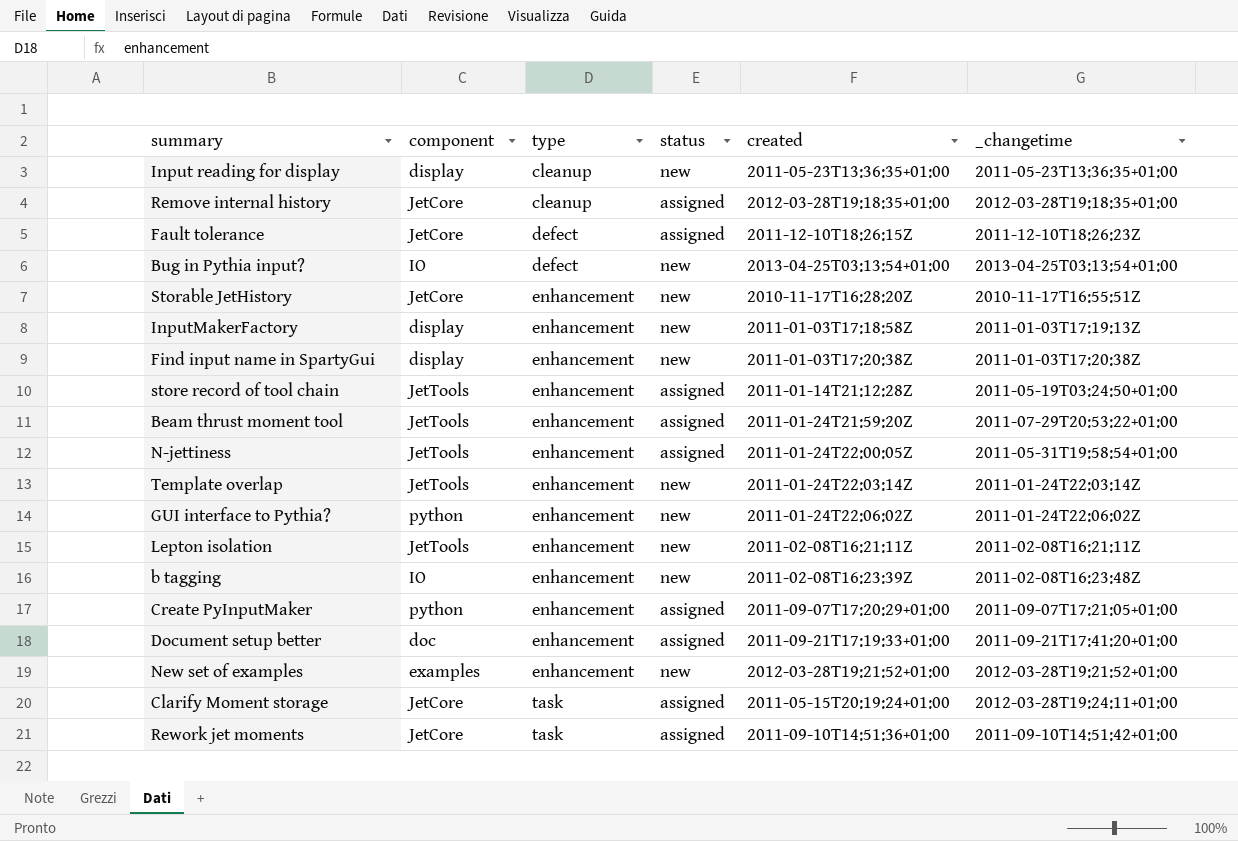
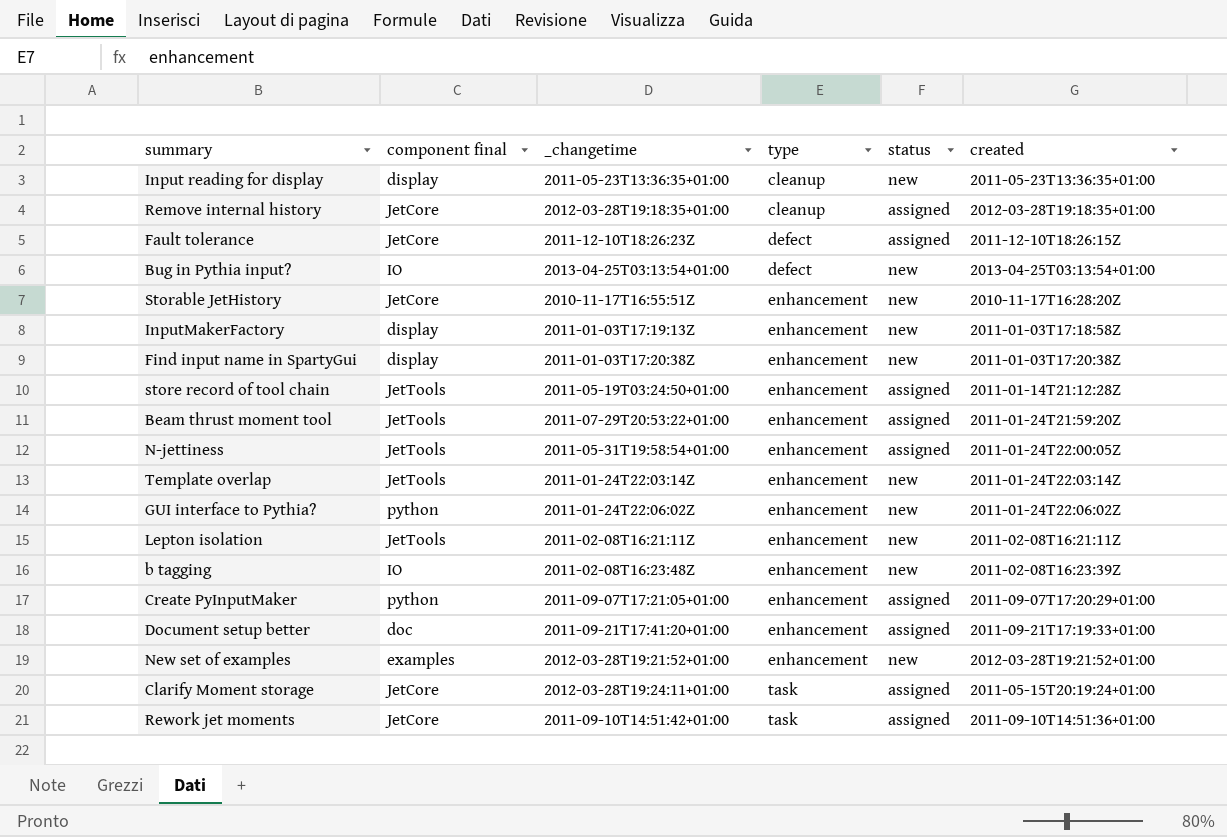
column name: component -> component final
column _changetime | position: 6 -> 3

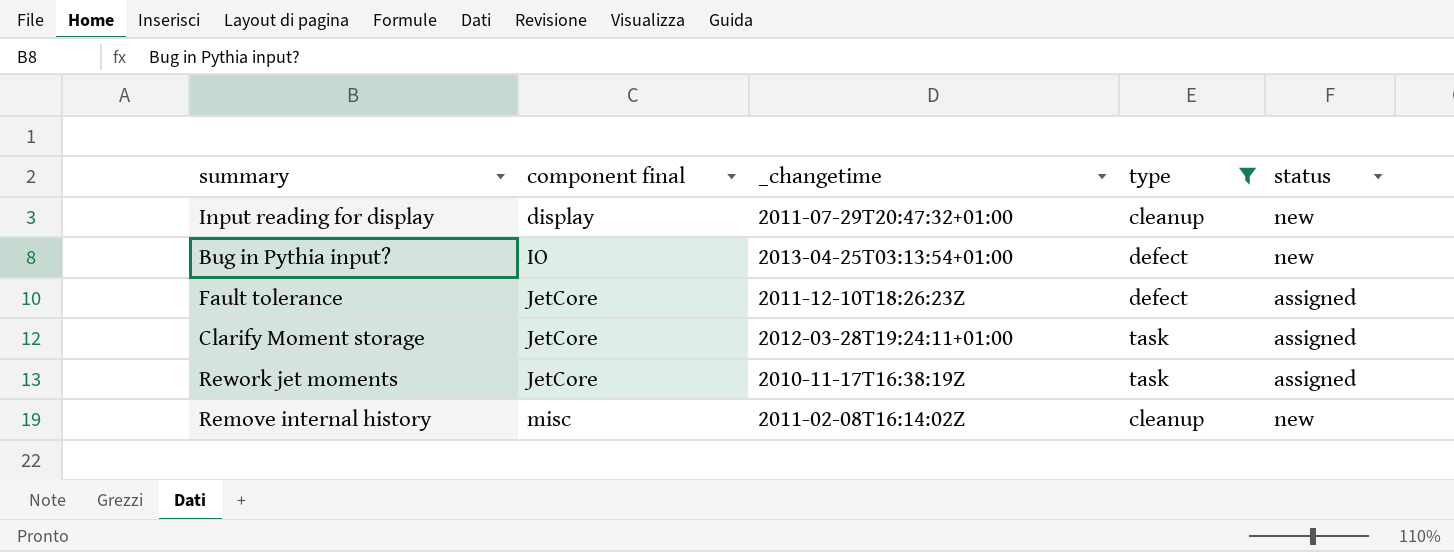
filter: none -> type != enhancement
row order: type ascending -> component final ascending
column created | position: 6 -> none
Input reading for display | _changetime: 2011-05-23T13:36:35+01:00 -> 2011-07-29T20:47:32+01:00
Rework jet moments | _changetime: 2011-09-10T14:51:42+01:00 -> 2010-11-17T16:38:19Z
Remove internal history | component final: JetCore -> misc
Remove internal history | _changetime: 2012-03-28T19:18:35+01:00 -> 2011-02-08T16:14:02Z
Remove internal history | status: assigned -> new

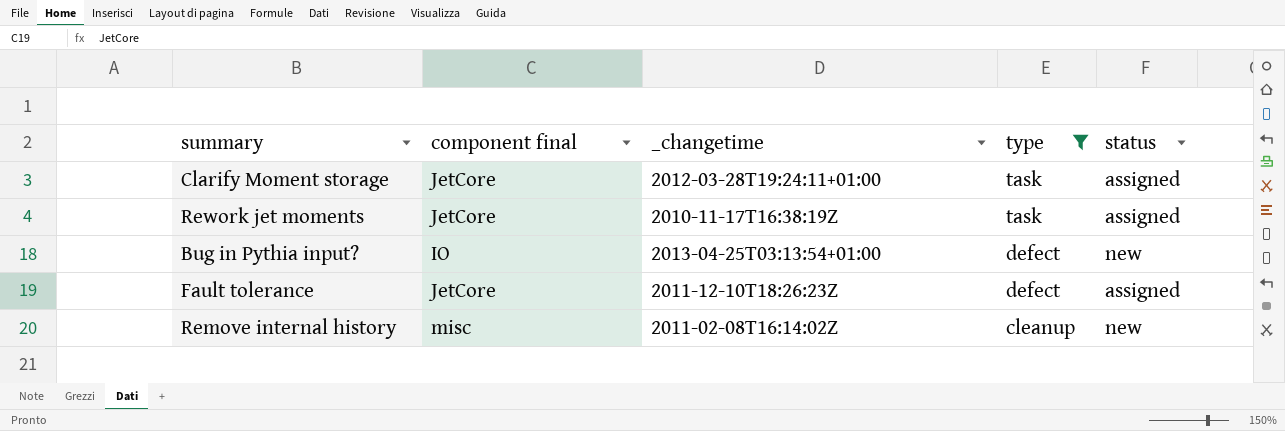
row order: component final ascending -> type descending
row Input reading for display: display | 2011-07-29T20:47:32+01:00 | cleanup | new -> none

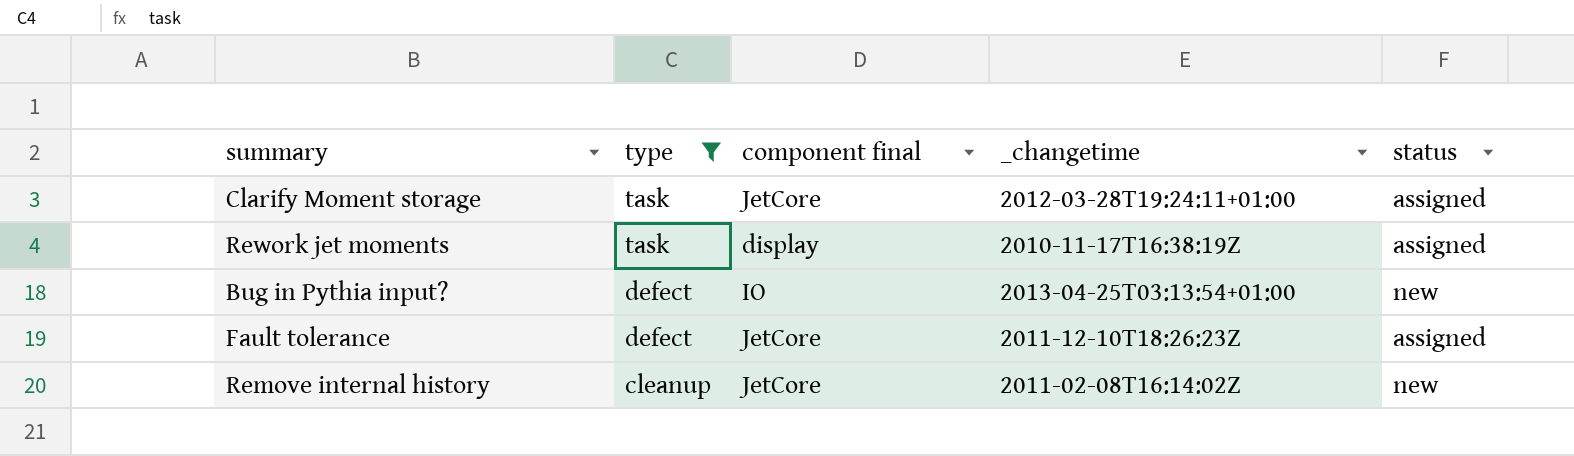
column type | position: 4 -> 2
Rework jet moments | component final: JetCore -> display
Remove internal history | component final: misc -> JetCore

